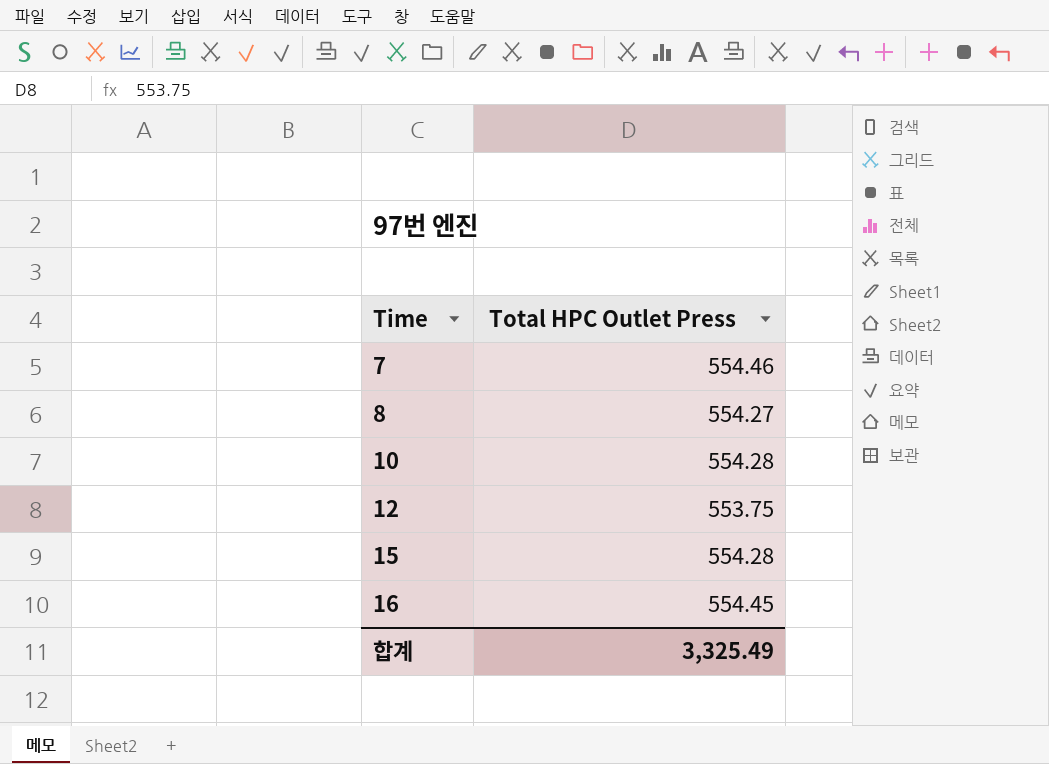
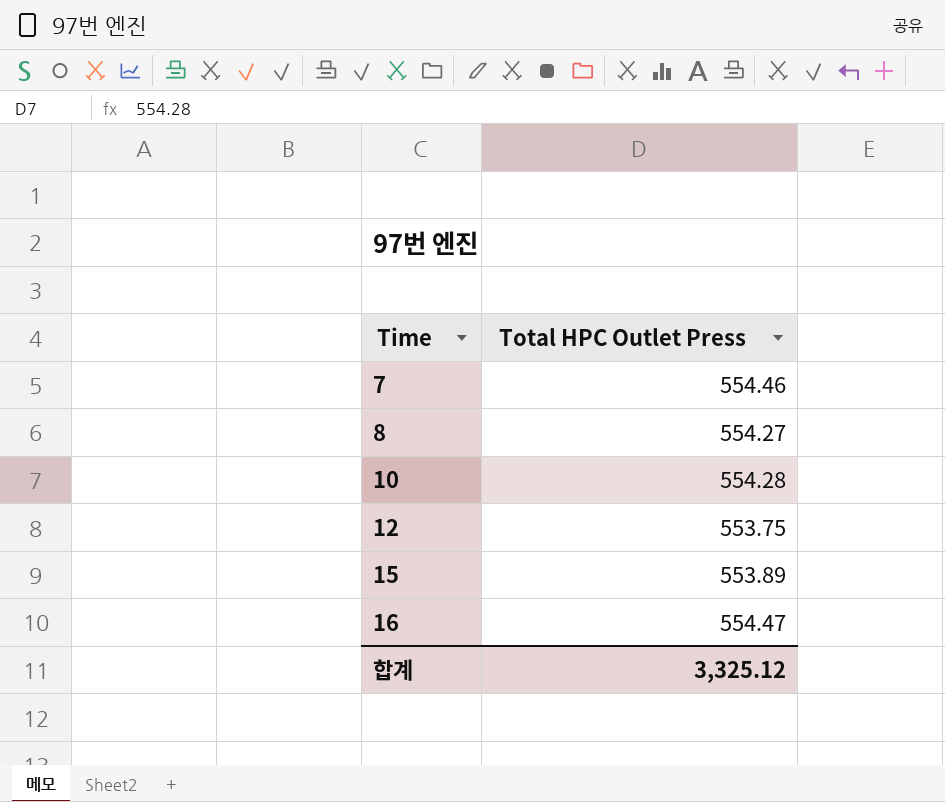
15 | Total HPC Outlet Press: 554.28 -> 553.89
16 | Total HPC Outlet Press: 554.45 -> 554.47
합계 | Total HPC Outlet Press: 3,325.49 -> 3,325.12

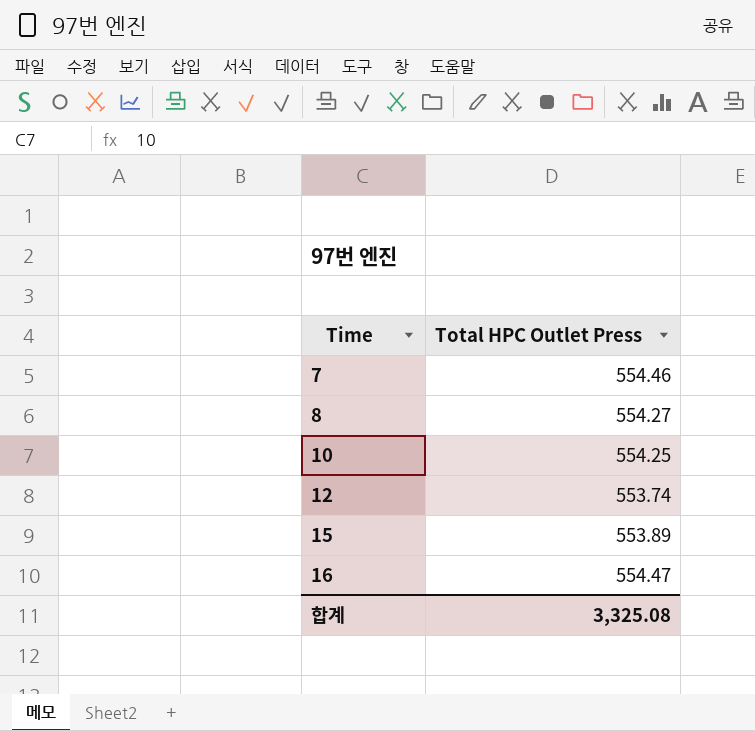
10 | Total HPC Outlet Press: 554.28 -> 554.25
12 | Total HPC Outlet Press: 553.75 -> 553.74
합계 | Total HPC Outlet Press: 3,325.12 -> 3,325.08

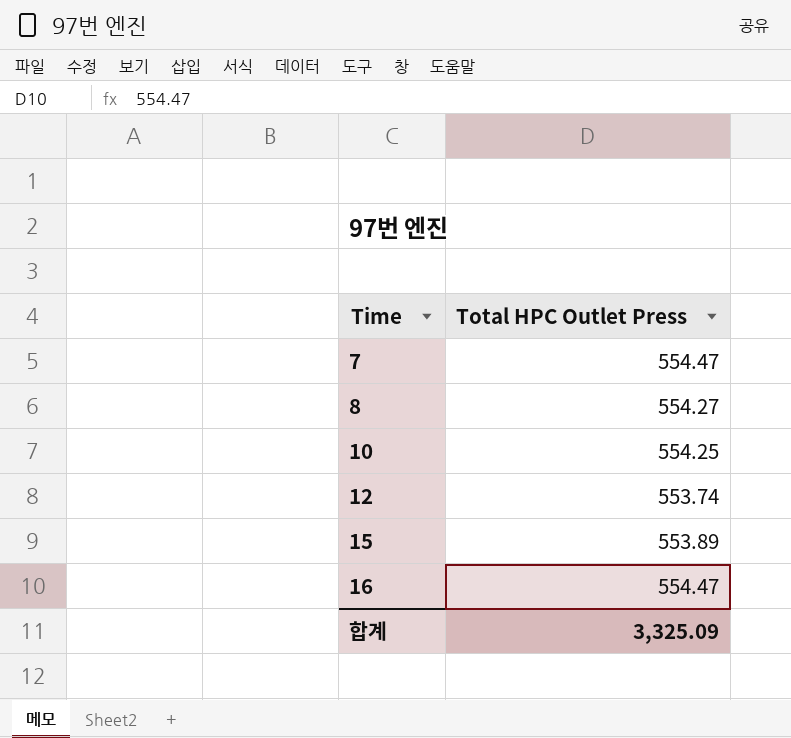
7 | Total HPC Outlet Press: 554.46 -> 554.47
합계 | Total HPC Outlet Press: 3,325.08 -> 3,325.09

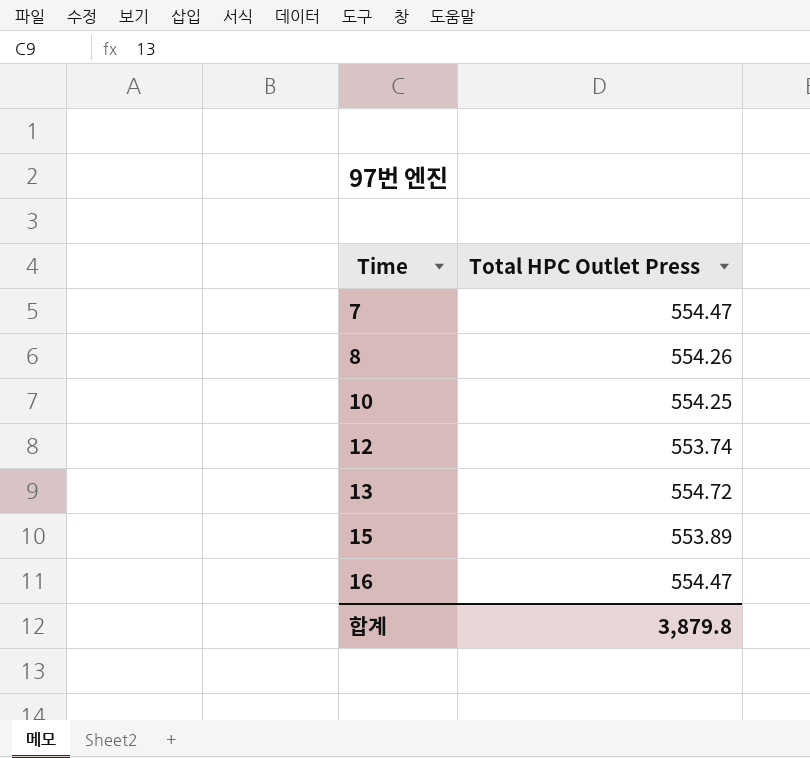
8 | Total HPC Outlet Press: 554.27 -> 554.26
row 13: none -> 554.72
합계 | Total HPC Outlet Press: 3,325.09 -> 3,879.8

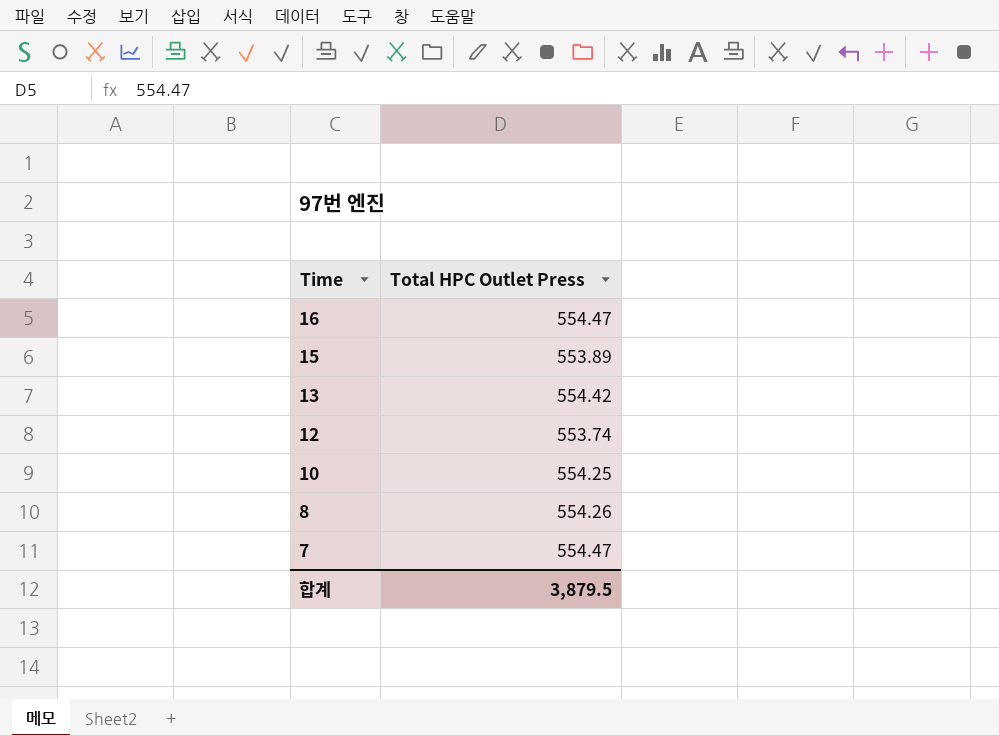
row order: Time ascending -> Time descending
13 | Total HPC Outlet Press: 554.72 -> 554.42
합계 | Total HPC Outlet Press: 3,879.8 -> 3,879.5

